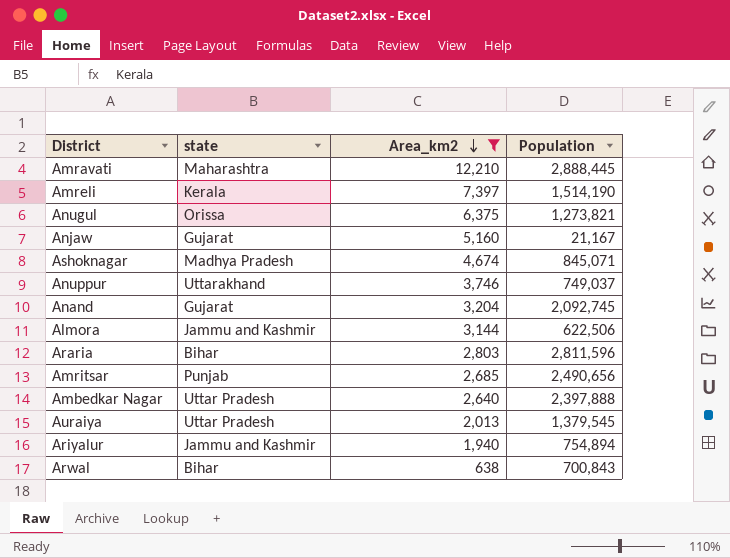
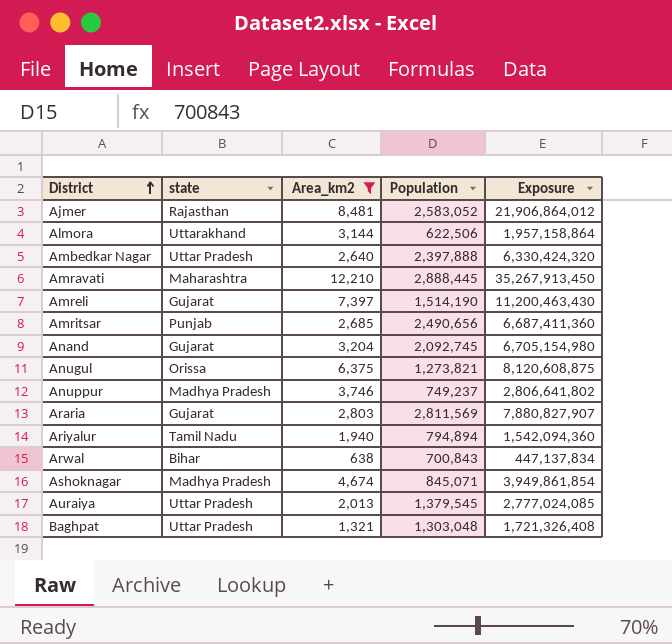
row order: Area_km2 descending -> District ascending
column Exposure | formula: none -> [Area_km2] * [Population]
row Anjaw: Gujarat | 5,160 | 21,167 -> none
row Ajmer: none -> Rajasthan | 8,481 | 2,583,052 | 21,906,864,012
Almora | state: Jammu and Kashmir -> Uttarakhand
Amreli | state: Kerala -> Gujarat
Anuppur | state: Uttarakhand -> Madhya Pradesh
Anuppur | Population: 749,037 -> 749,237
Araria | state: Bihar -> Gujarat
Araria | Population: 2,811,596 -> 2,811,569
Ariyalur | state: Jammu and Kashmir -> Tamil Nadu
Ariyalur | Population: 754,894 -> 794,894
row Baghpat: none -> Uttar Pradesh | 1,321 | 1,303,048 | 1,721,326,408

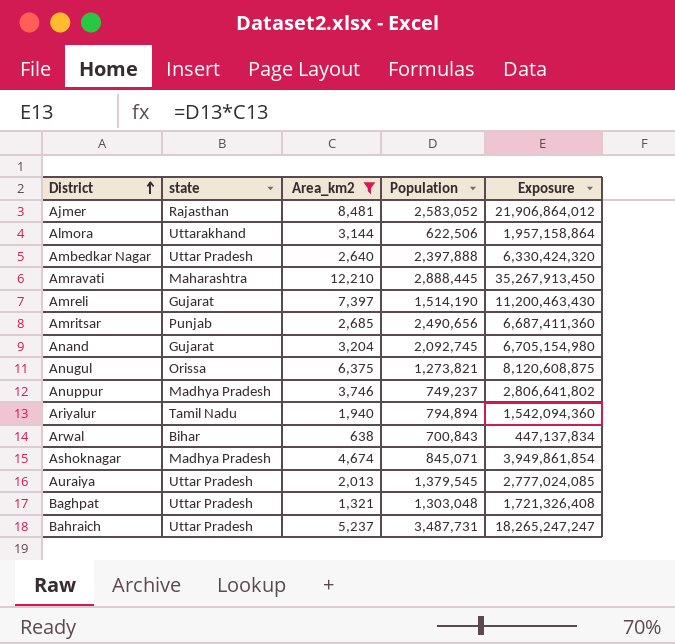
row Araria: Gujarat | 2,803 | 2,811,569 | 7,880,827,907 -> none
row Bahraich: none -> Uttar Pradesh | 5,237 | 3,487,731 | 18,265,247,247

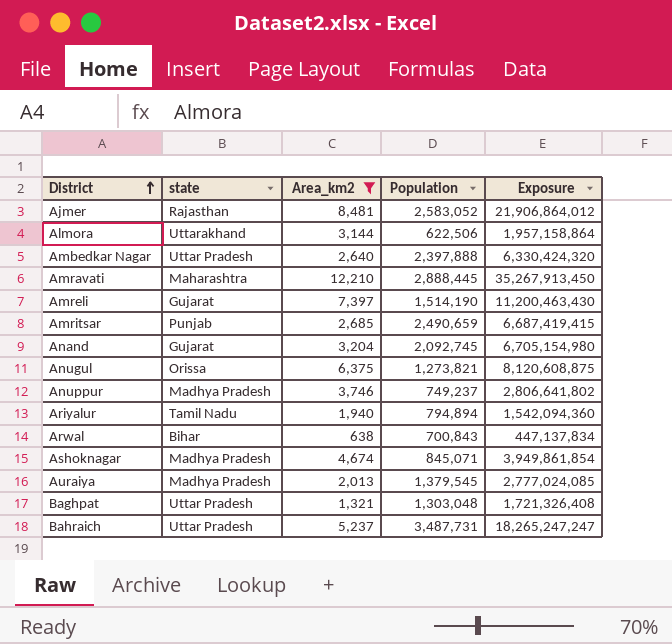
Amritsar | Population: 2,490,656 -> 2,490,659
Amritsar | Exposure: 6,687,411,360 -> 6,687,419,415
Auraiya | state: Uttar Pradesh -> Madhya Pradesh

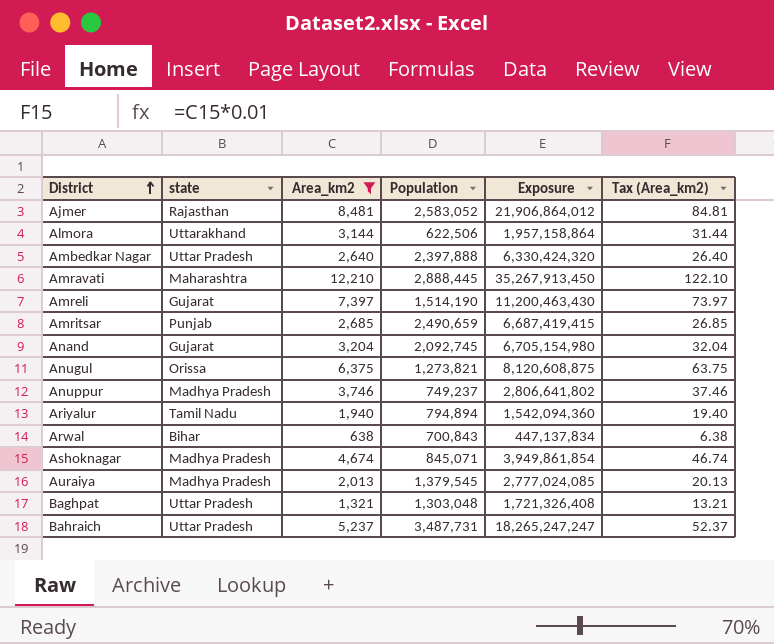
column Tax (Area_km2) | formula: none -> [Area_km2] * 0.01

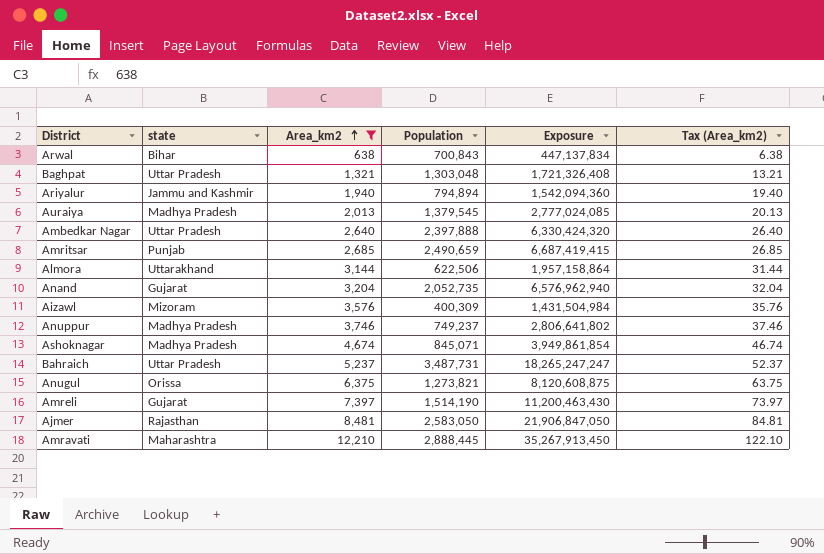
row order: District ascending -> Area_km2 ascending
Ariyalur | state: Tamil Nadu -> Jammu and Kashmir
Anand | Population: 2,092,745 -> 2,052,735
Anand | Exposure: 6,705,154,980 -> 6,576,962,940
row Aizawl: none -> Mizoram | 3,576 | 400,309 | 1,431,504,984 | 35.76
Ajmer | Population: 2,583,052 -> 2,583,050
Ajmer | Exposure: 21,906,864,012 -> 21,906,847,050

